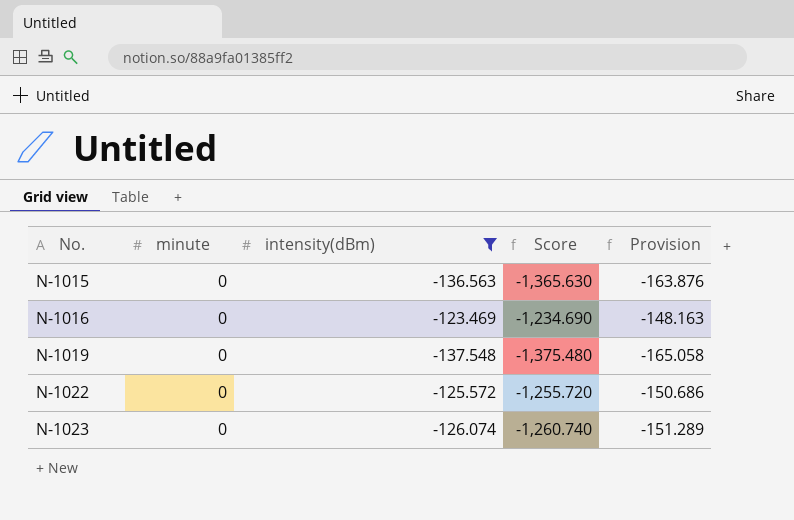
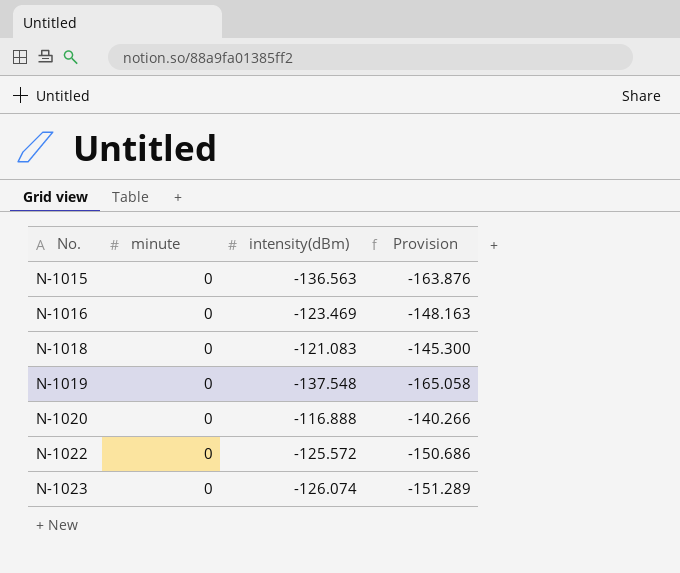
filter: intensity(dBm) <= -123.469 -> none
column Score | formula: [intensity(dBm)] * 10 -> none

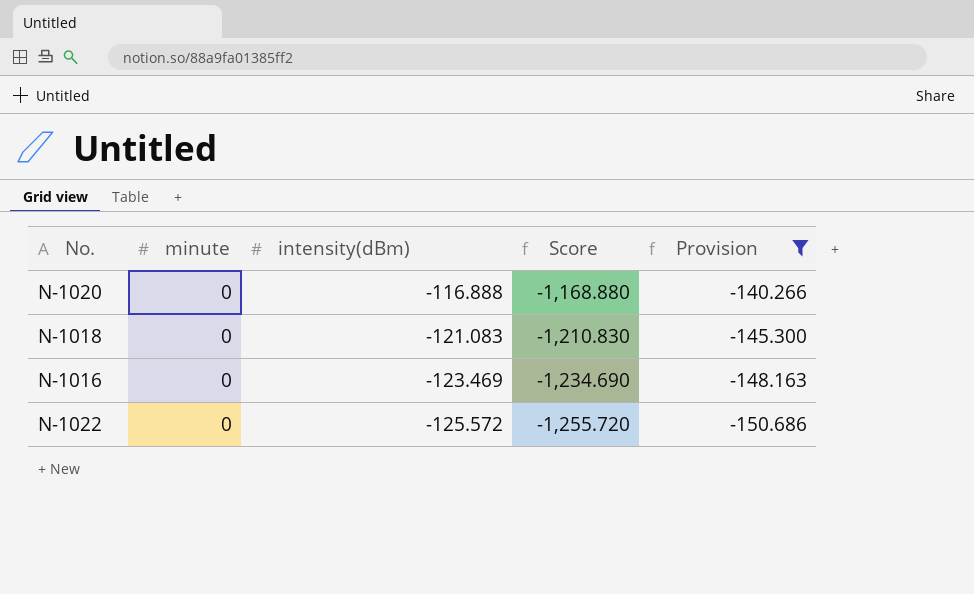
filter: none -> Provision >= -150.686
row order: No. ascending -> intensity(dBm) descending
column Score | formula: none -> [intensity(dBm)] * 10

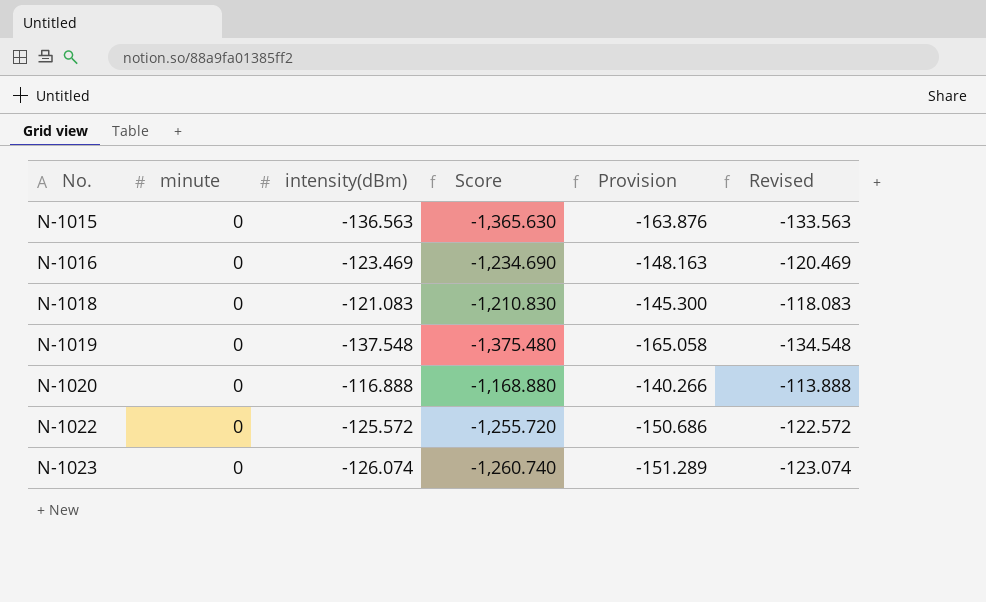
filter: Provision >= -150.686 -> none
row order: intensity(dBm) descending -> No. ascending
column Revised | formula: none -> [intensity(dBm)] + 3

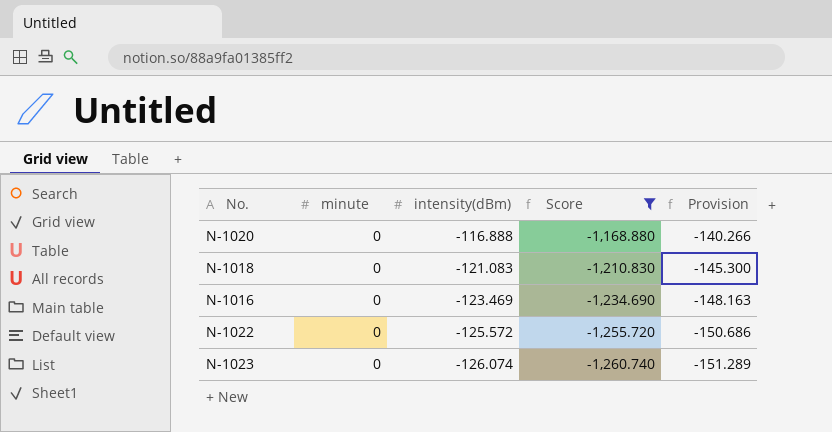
filter: none -> Score >= -1,260.740
row order: No. ascending -> intensity(dBm) descending
column Revised | formula: [intensity(dBm)] + 3 -> none

